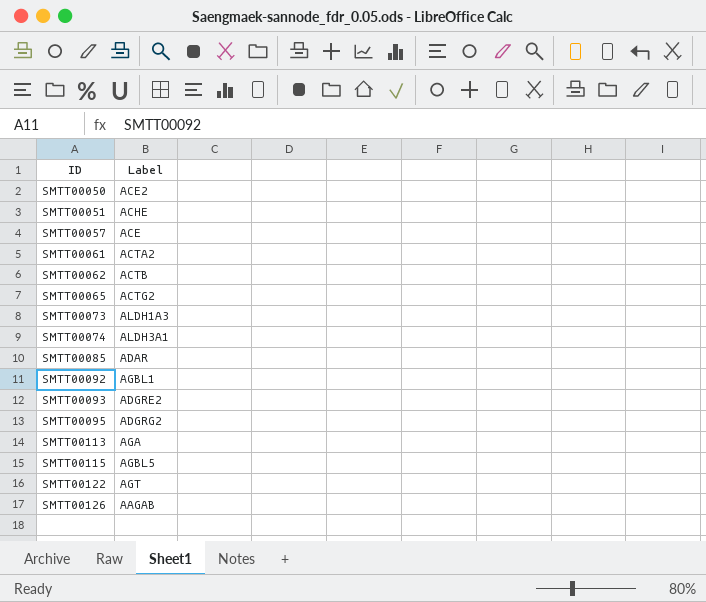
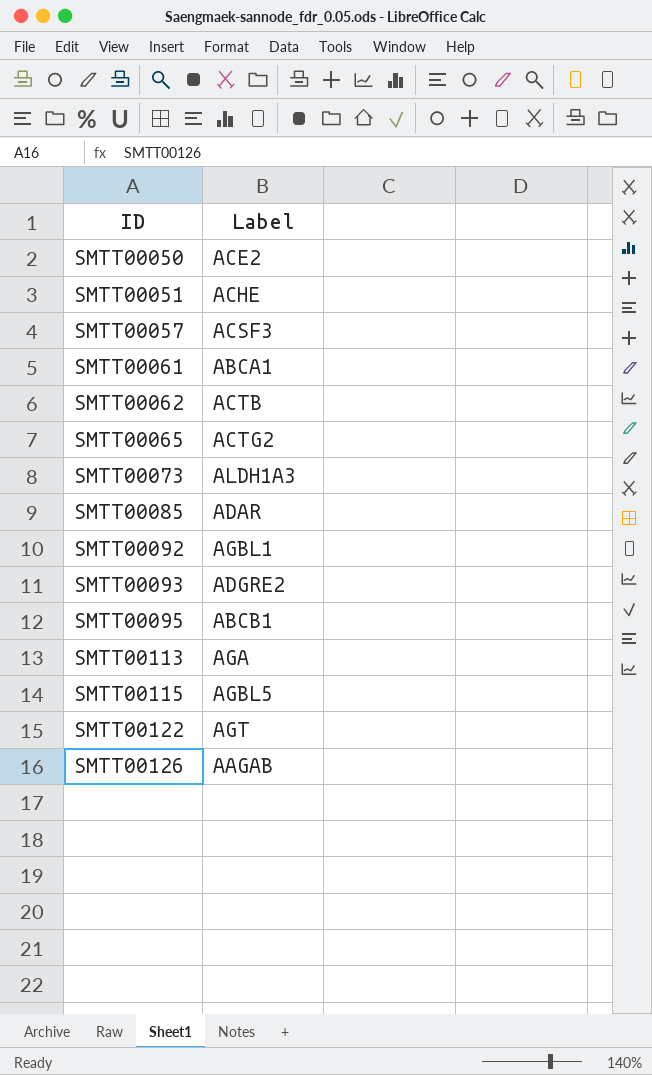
row SMTT00074: ALDH3A1 -> none
SMTT00057 | Label: ACE -> ACSF3
SMTT00061 | Label: ACTA2 -> ABCA1
SMTT00095 | Label: ADGRG2 -> ABCB1

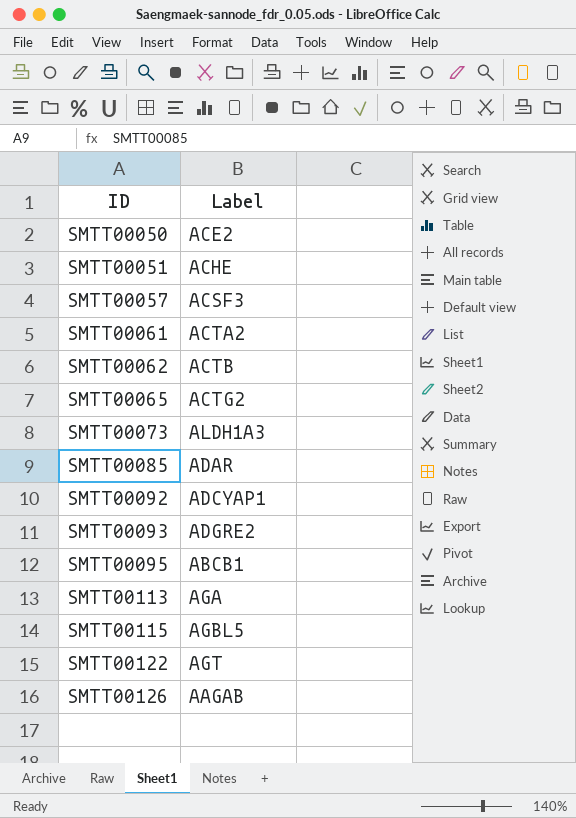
SMTT00061 | Label: ABCA1 -> ACTA2
SMTT00092 | Label: AGBL1 -> ADCYAP1

